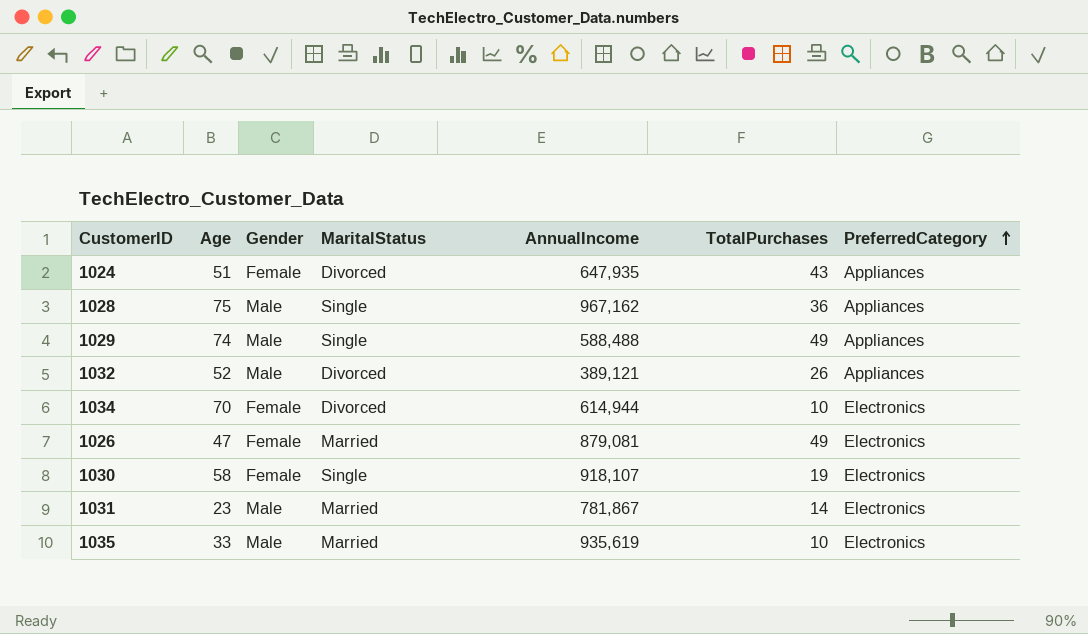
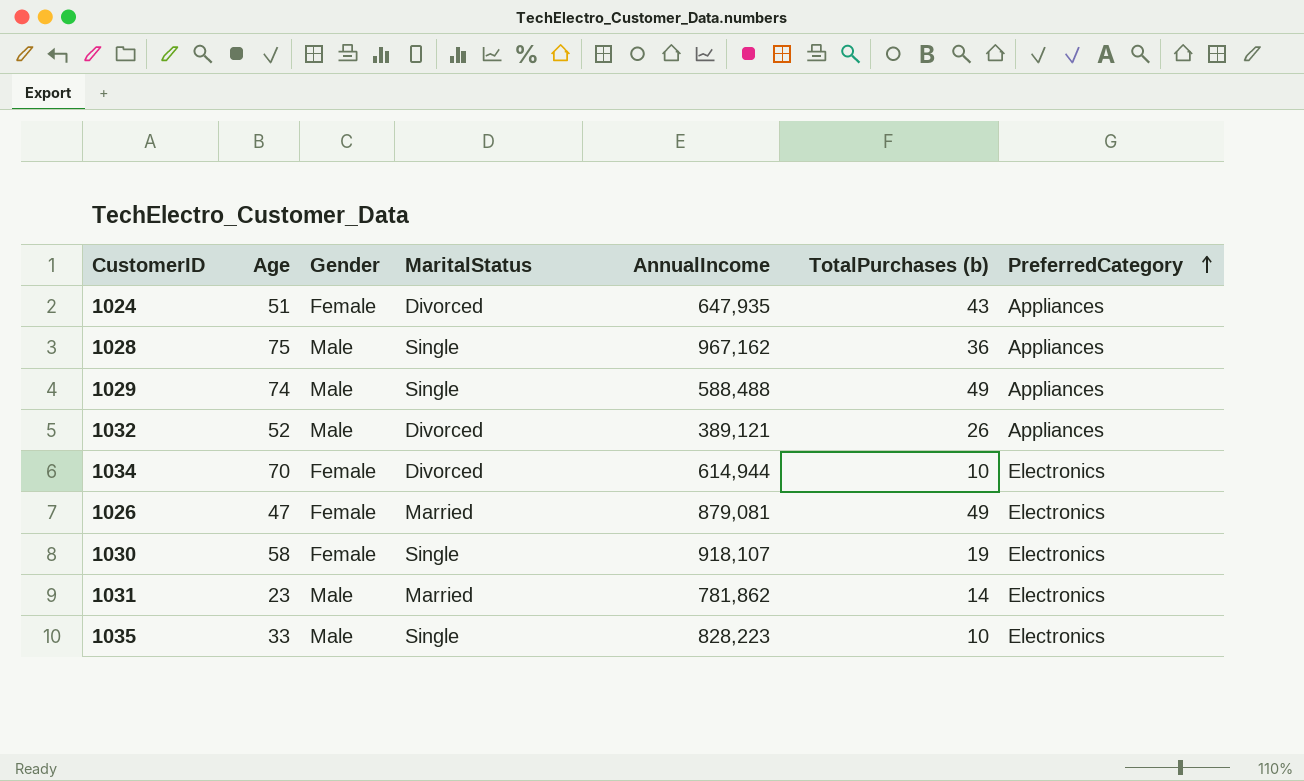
column name: TotalPurchases -> TotalPurchases (b)
1031 | AnnualIncome: 781,867 -> 781,862
1035 | MaritalStatus: Married -> Single
1035 | AnnualIncome: 935,619 -> 828,223

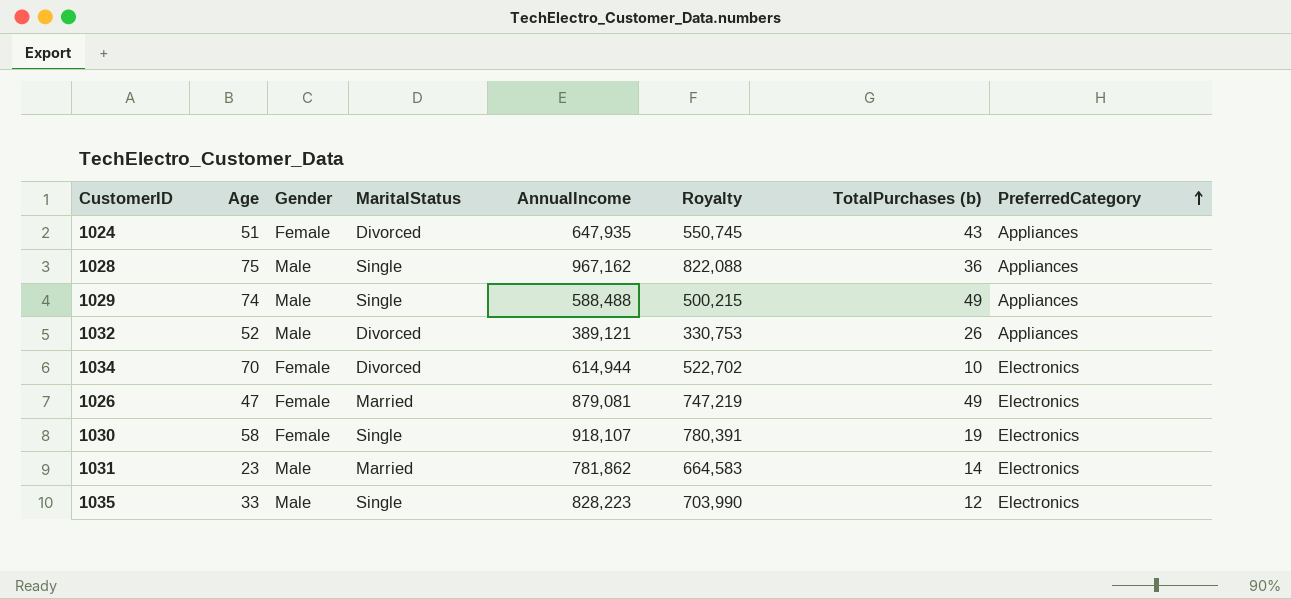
column Royalty | formula: none -> [AnnualIncome] * 0.85
1035 | TotalPurchases (b): 10 -> 12

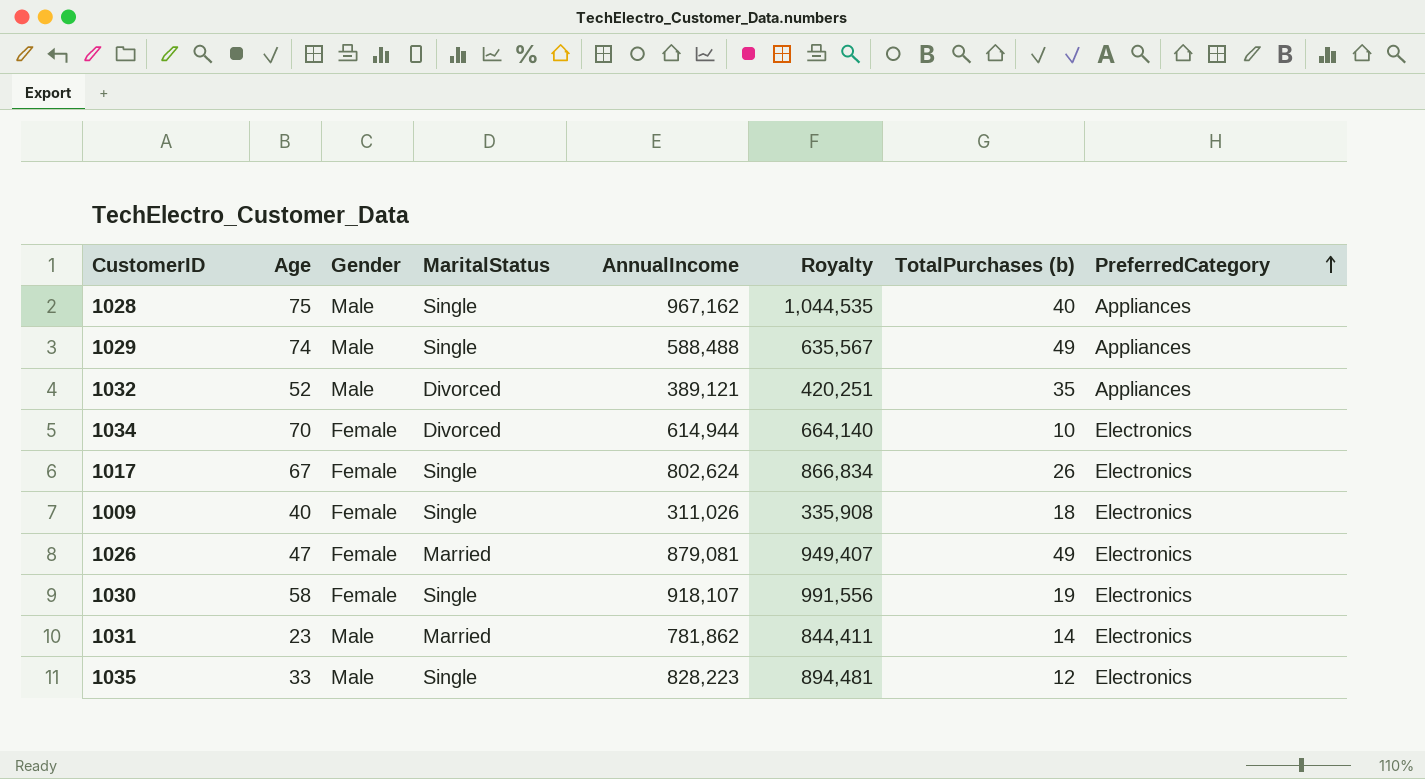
column Royalty | formula: [AnnualIncome] * 0.85 -> [AnnualIncome] * 1.08
row 1024: 51 | Female | Divorced | 647,935 | 550,745 | 43 | Appliances -> none
1028 | TotalPurchases (b): 36 -> 40
1032 | TotalPurchases (b): 26 -> 35
row 1017: none -> 67 | Female | Single | 802,624 | 866,834 | 26 | Electronics
row 1009: none -> 40 | Female | Single | 311,026 | 335,908 | 18 | Electronics

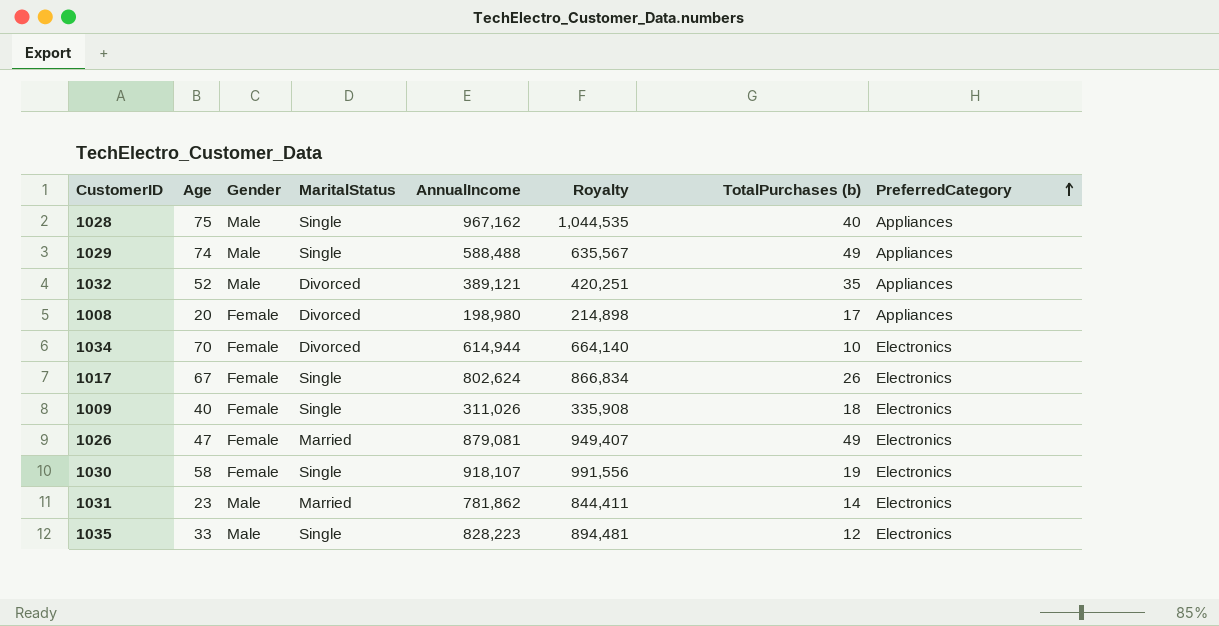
row 1008: none -> 20 | Female | Divorced | 198,980 | 214,898 | 17 | Appliances

